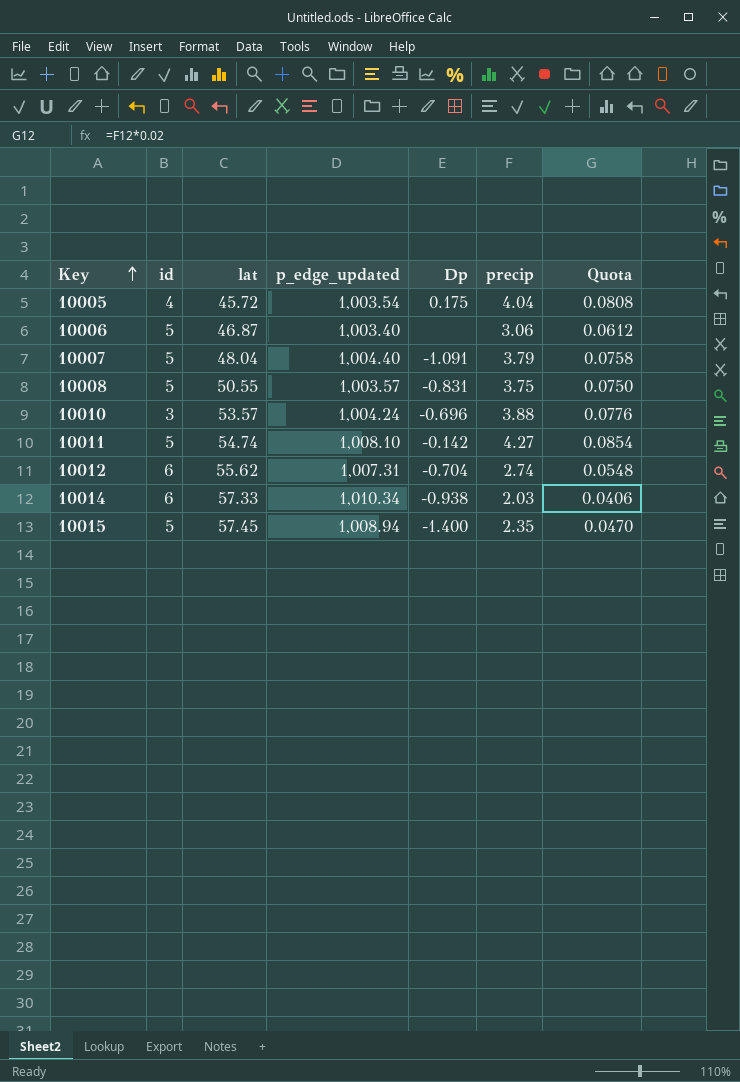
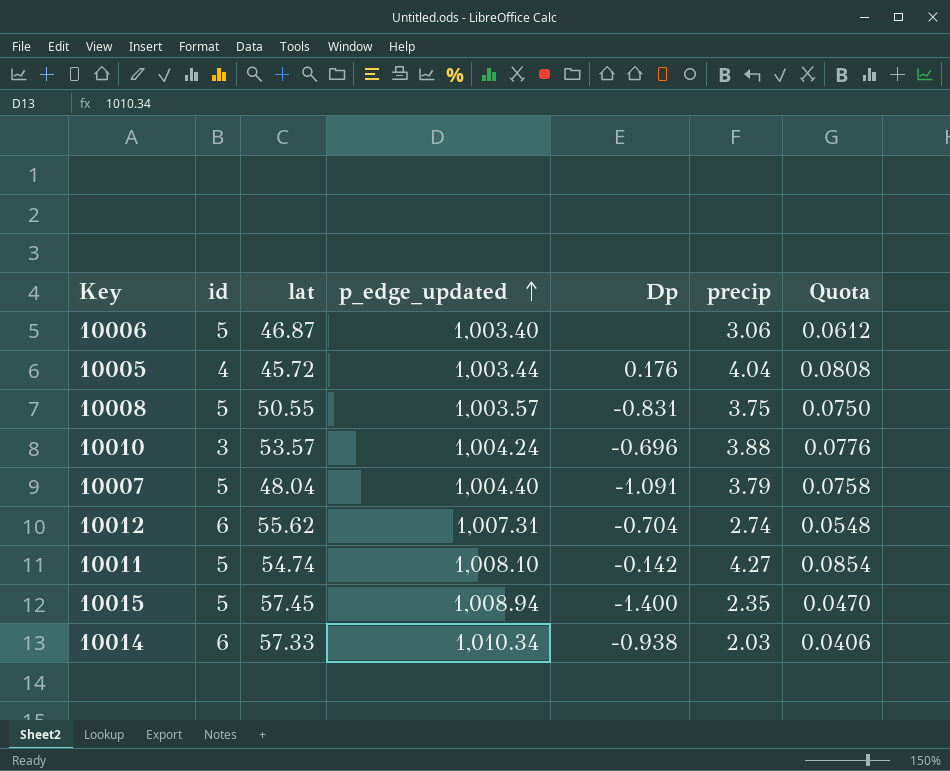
row order: Key ascending -> p_edge_updated ascending
10005 | p_edge_updated: 1,003.54 -> 1,003.44
10005 | Dp: 0.175 -> 0.176

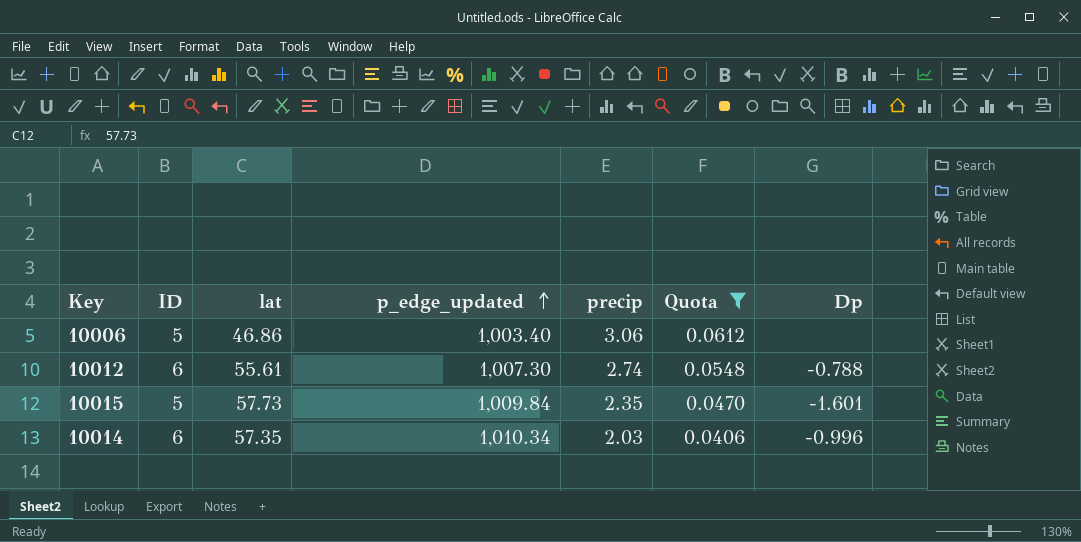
filter: none -> Quota <= 0.0612
column name: id -> ID
column Dp | position: 5 -> 7
10006 | lat: 46.87 -> 46.86
10012 | lat: 55.62 -> 55.61
10012 | p_edge_updated: 1,007.31 -> 1,007.30
10012 | Dp: -0.704 -> -0.788
10015 | lat: 57.45 -> 57.73
10015 | p_edge_updated: 1,008.94 -> 1,009.84
10015 | Dp: -1.400 -> -1.601
10014 | lat: 57.33 -> 57.35
10014 | Dp: -0.938 -> -0.996

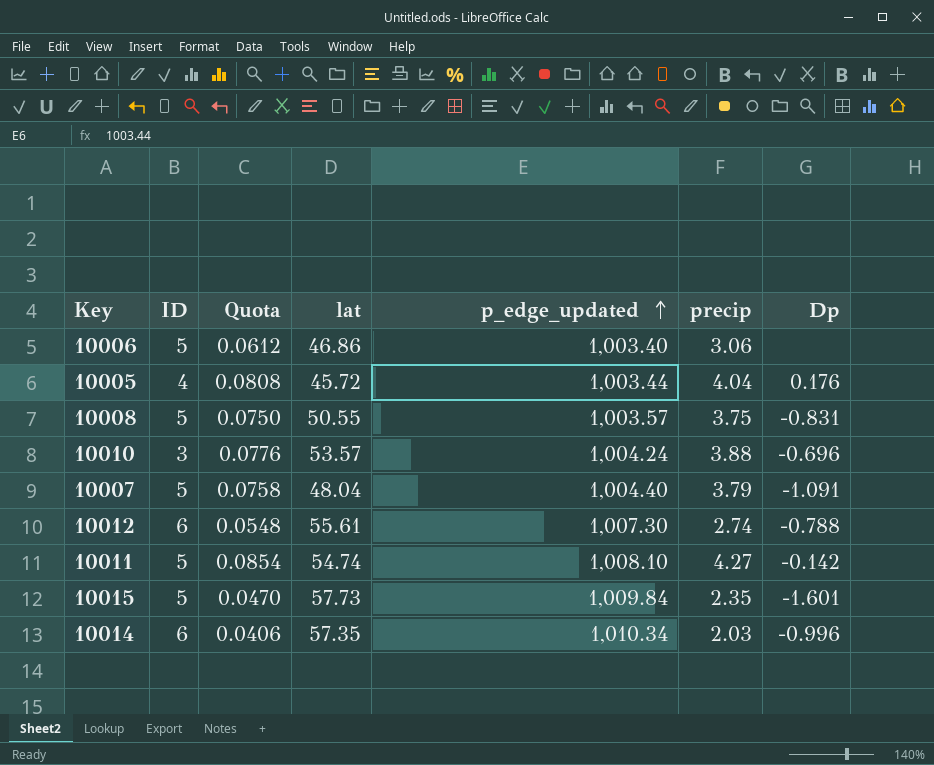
filter: Quota <= 0.0612 -> none
column Quota | position: 6 -> 3

